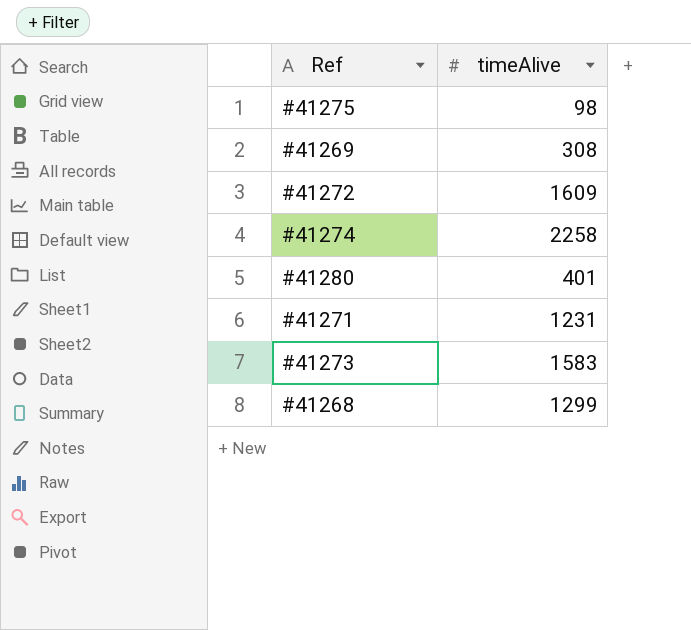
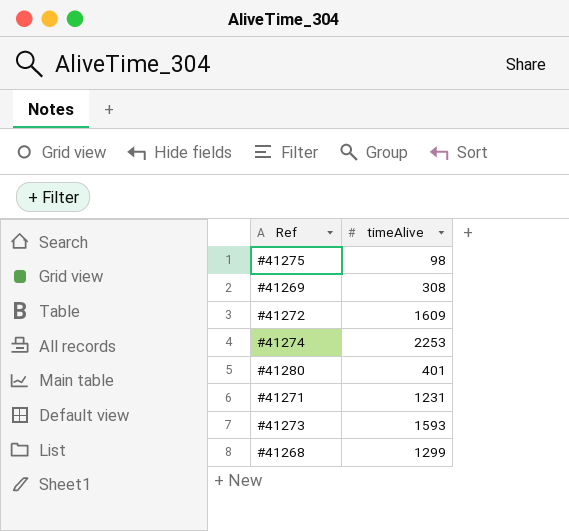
#41274 | timeAlive: 2258 -> 2253
#41273 | timeAlive: 1583 -> 1593

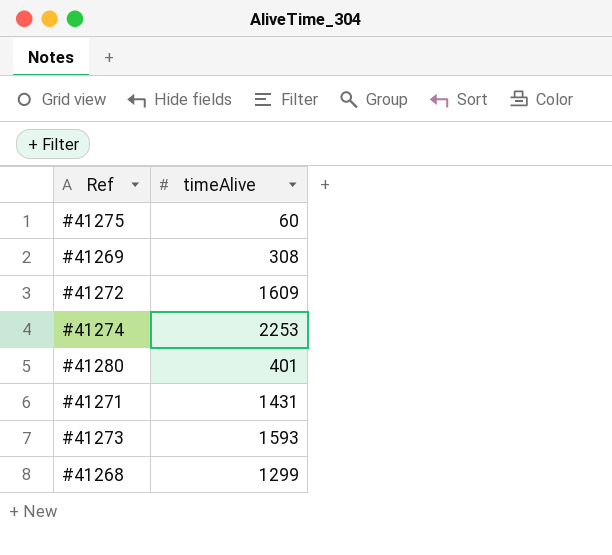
#41275 | timeAlive: 98 -> 60
#41271 | timeAlive: 1231 -> 1431

